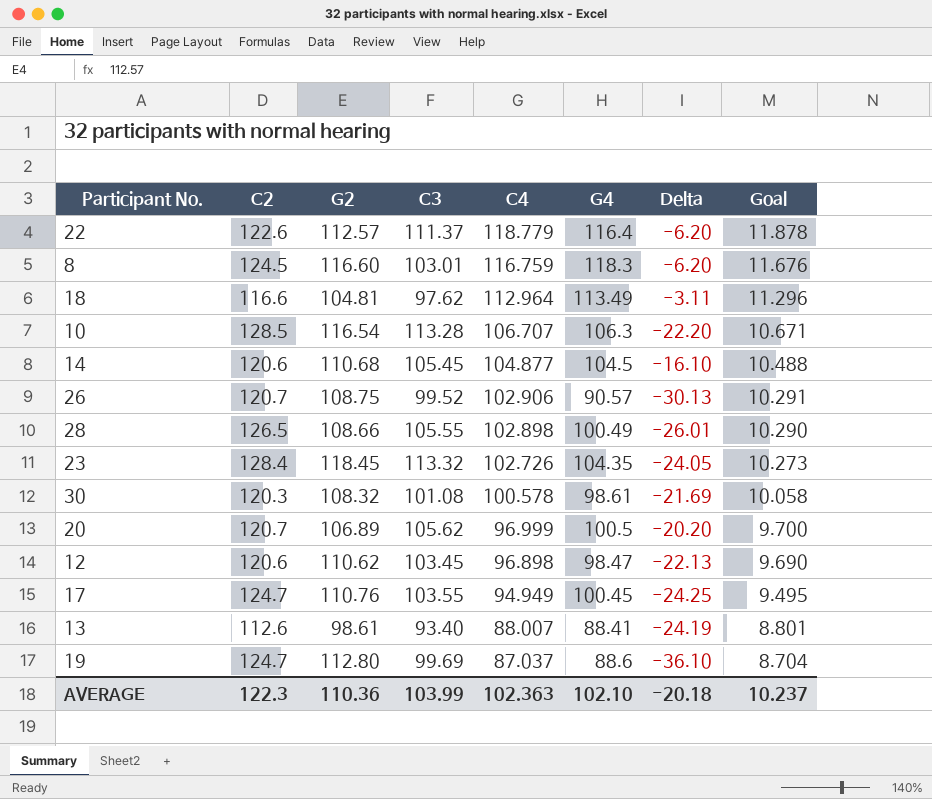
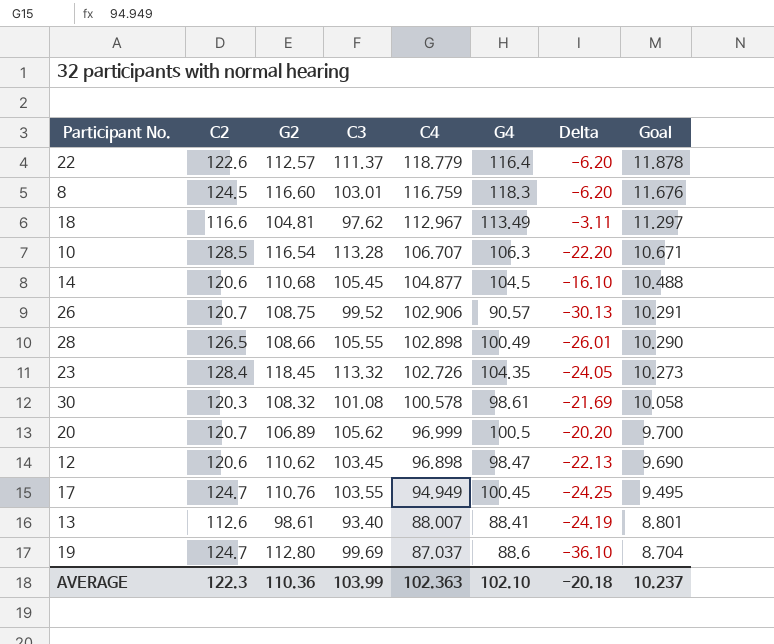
18 | C4: 112.964 -> 112.967
18 | Goal: 11.296 -> 11.297

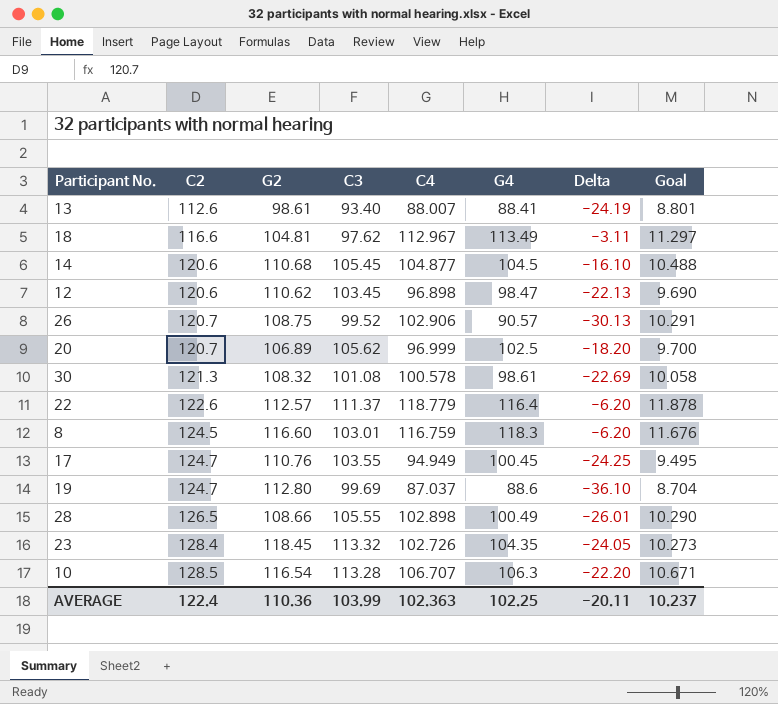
row order: C4 descending -> C2 ascending
20 | G4: 100.5 -> 102.5
20 | Delta: -20.20 -> -18.20
30 | C2: 120.3 -> 121.3
30 | Delta: -21.69 -> -22.69
AVERAGE | C2: 122.3 -> 122.4
AVERAGE | G4: 102.10 -> 102.25
AVERAGE | Delta: -20.18 -> -20.11

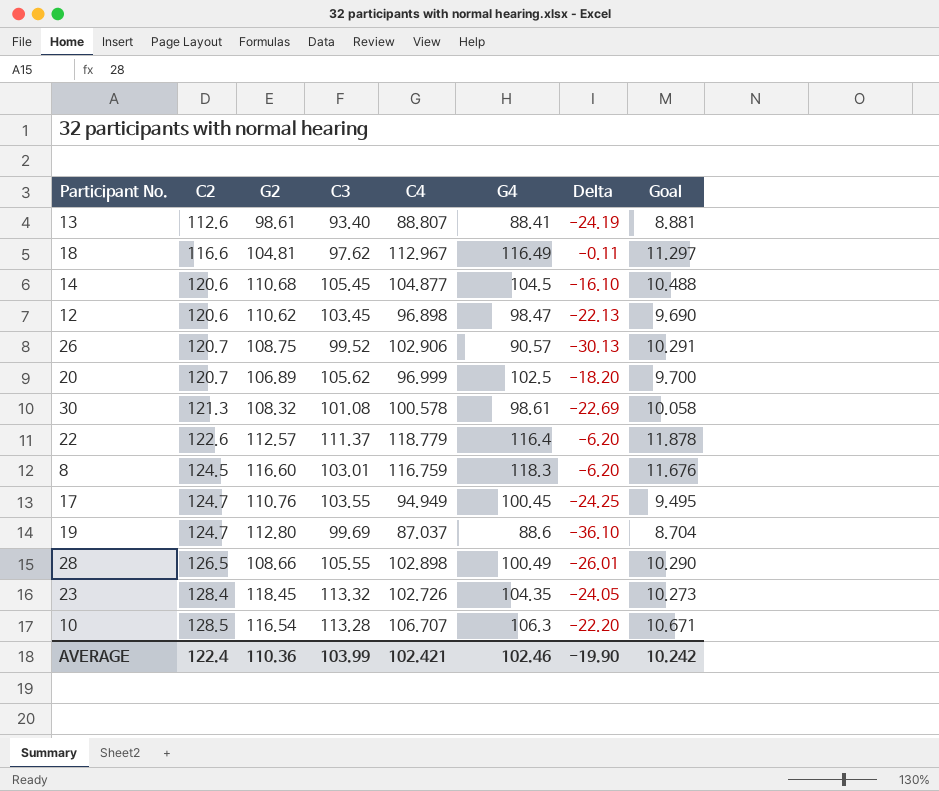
13 | C4: 88.007 -> 88.807
13 | Goal: 8.801 -> 8.881
18 | G4: 113.49 -> 116.49
18 | Delta: -3.11 -> -0.11
AVERAGE | C4: 102.363 -> 102.421
AVERAGE | G4: 102.25 -> 102.46
AVERAGE | Delta: -20.11 -> -19.90
AVERAGE | Goal: 10.237 -> 10.242

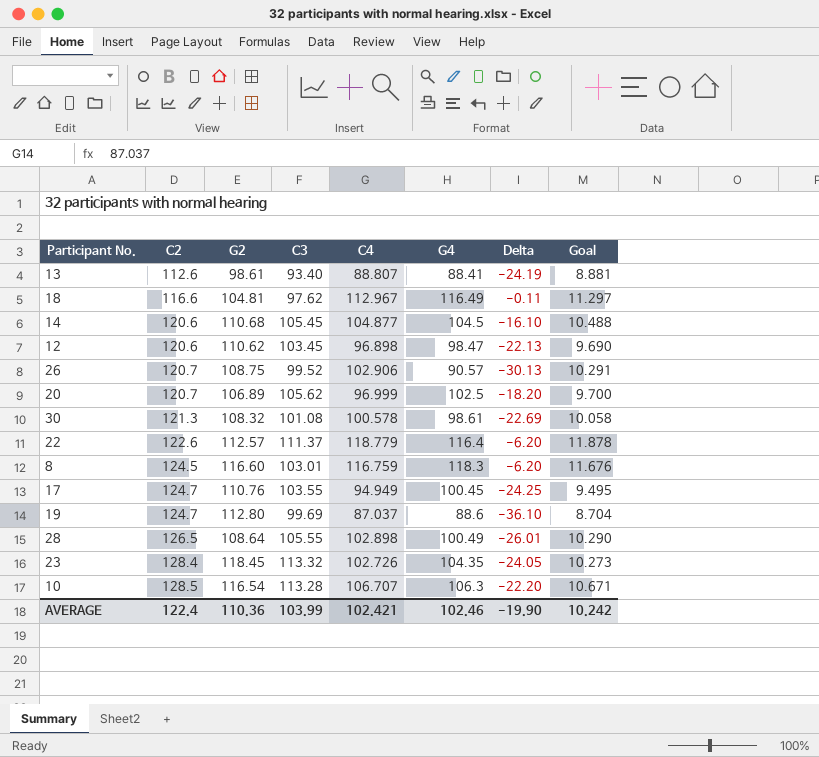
28 | G2: 108.66 -> 108.64

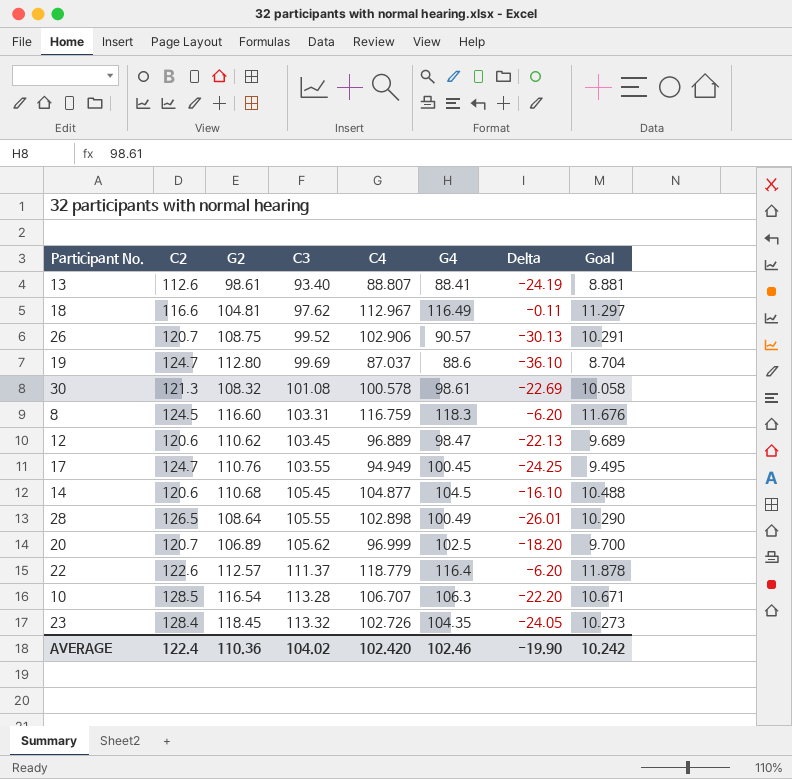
row order: C2 ascending -> C3 ascending
8 | C3: 103.01 -> 103.31
12 | C4: 96.898 -> 96.889
12 | Goal: 9.690 -> 9.689
AVERAGE | C3: 103.99 -> 104.02
AVERAGE | C4: 102.421 -> 102.420

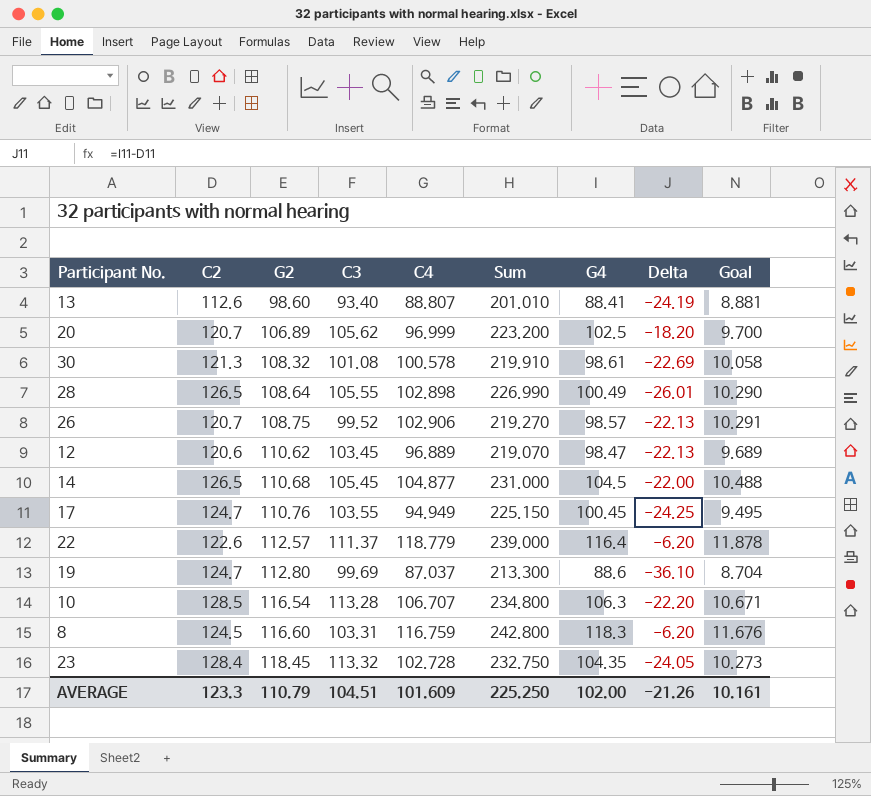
row order: C3 ascending -> G2 ascending
column Sum | formula: none -> [C2] + [G4]
row 18: 116.6 | 104.81 | 97.62 | 112.967 | 116.49 | -0.11 | 11.297 -> none
13 | G2: 98.61 -> 98.60
26 | G4: 90.57 -> 98.57
26 | Delta: -30.13 -> -22.13
14 | C2: 120.6 -> 126.5
14 | Delta: -16.10 -> -22.00
23 | C4: 102.726 -> 102.728
AVERAGE | C2: 122.4 -> 123.3
AVERAGE | G2: 110.36 -> 110.79
AVERAGE | C3: 104.02 -> 104.51
AVERAGE | C4: 102.420 -> 101.609
AVERAGE | G4: 102.46 -> 102.00
AVERAGE | Delta: -19.90 -> -21.26
AVERAGE | Goal: 10.242 -> 10.161

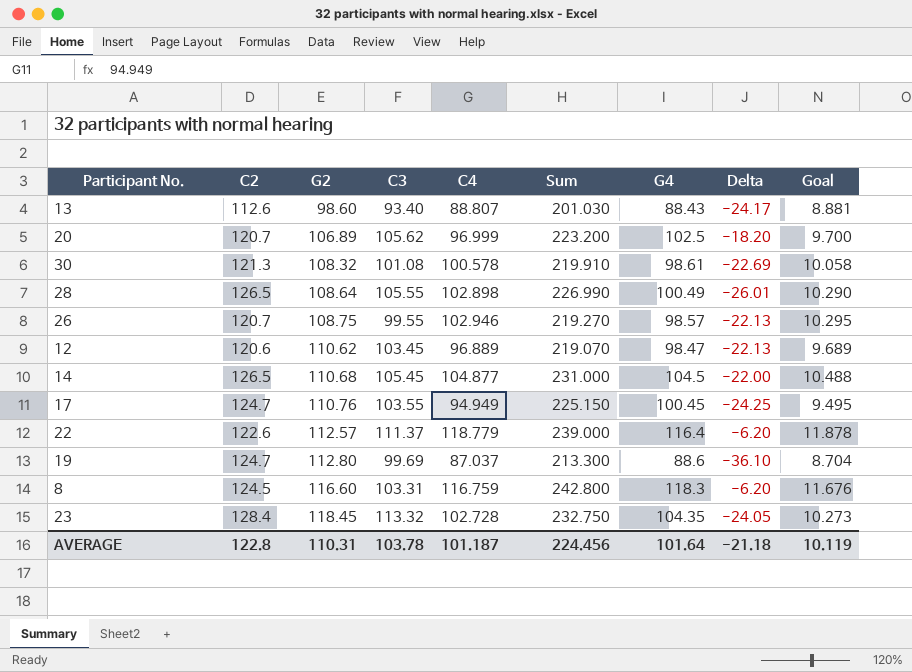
row 10: 128.5 | 116.54 | 113.28 | 106.707 | 234.800 | 106.3 | -22.20 | 10.671 -> none
13 | Sum: 201.010 -> 201.030
13 | G4: 88.41 -> 88.43
13 | Delta: -24.19 -> -24.17
26 | C3: 99.52 -> 99.55
26 | C4: 102.906 -> 102.946
26 | Goal: 10.291 -> 10.295
AVERAGE | C2: 123.3 -> 122.8
AVERAGE | G2: 110.79 -> 110.31
AVERAGE | C3: 104.51 -> 103.78
AVERAGE | C4: 101.609 -> 101.187
AVERAGE | Sum: 225.250 -> 224.456
AVERAGE | G4: 102.00 -> 101.64
AVERAGE | Delta: -21.26 -> -21.18
AVERAGE | Goal: 10.161 -> 10.119

